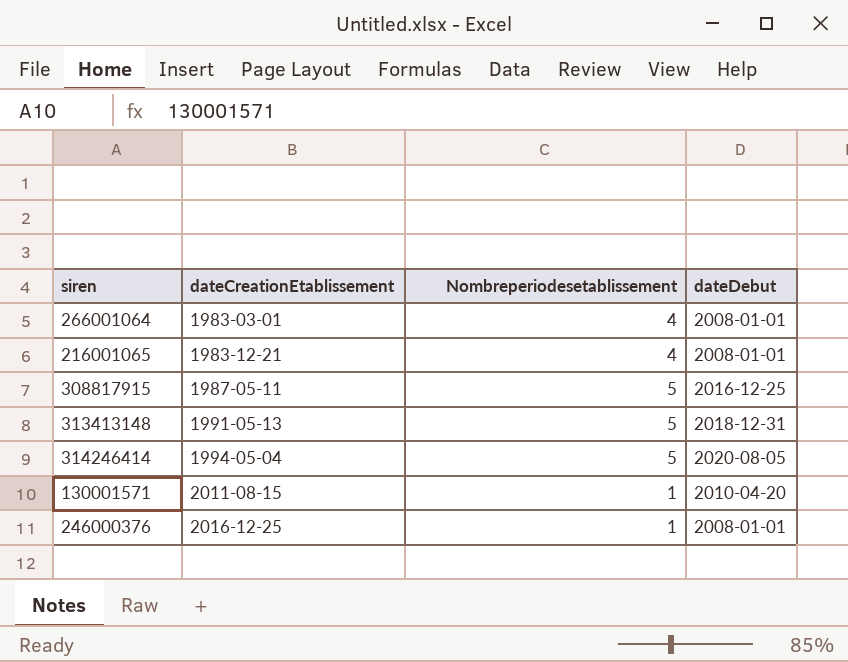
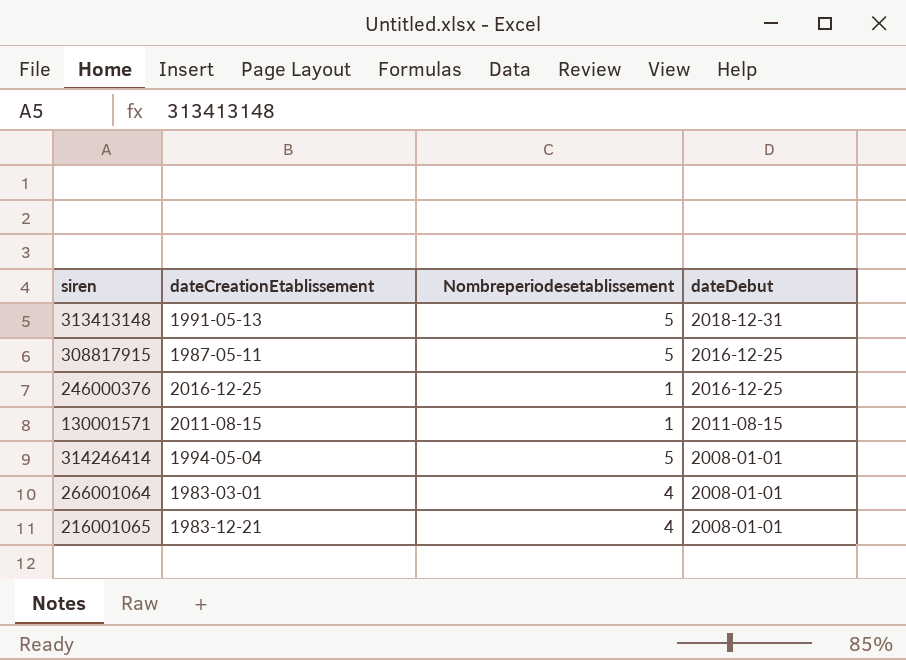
row order: dateCreationEtablissement ascending -> dateDebut descending
246000376 | dateDebut: 2008-01-01 -> 2016-12-25
130001571 | dateDebut: 2010-04-20 -> 2011-08-15
314246414 | dateDebut: 2020-08-05 -> 2008-01-01

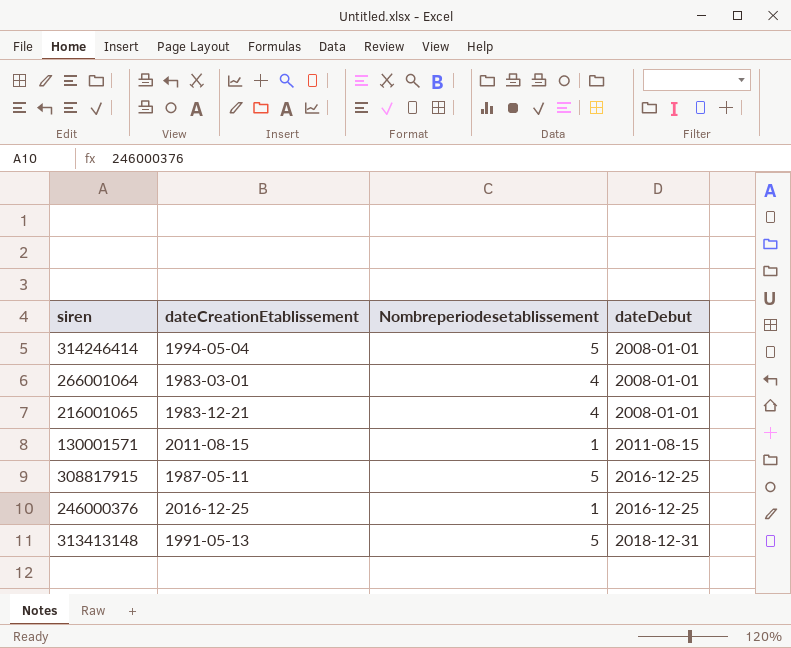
row order: dateDebut descending -> dateDebut ascending

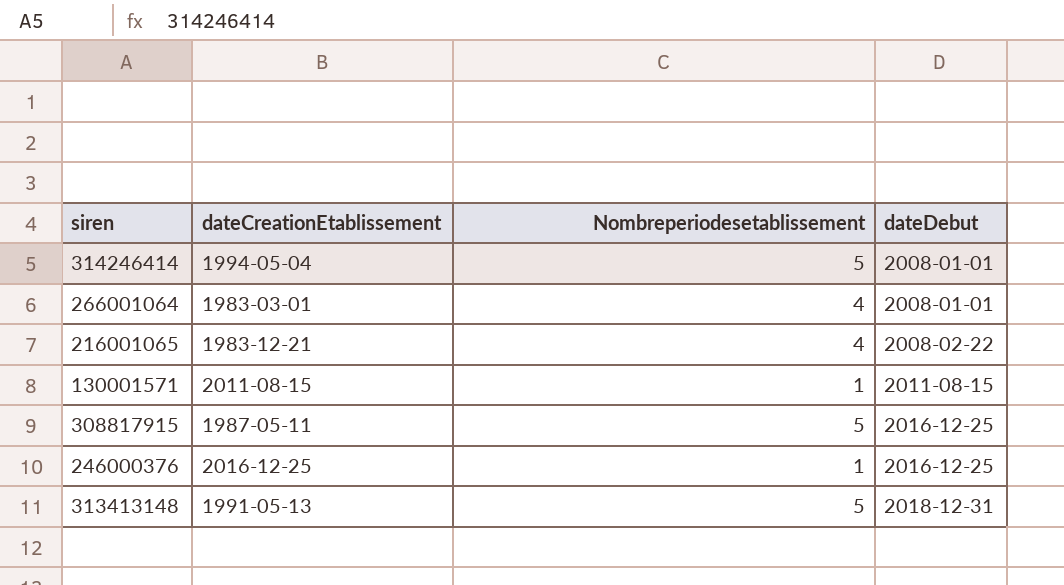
216001065 | dateDebut: 2008-01-01 -> 2008-02-22

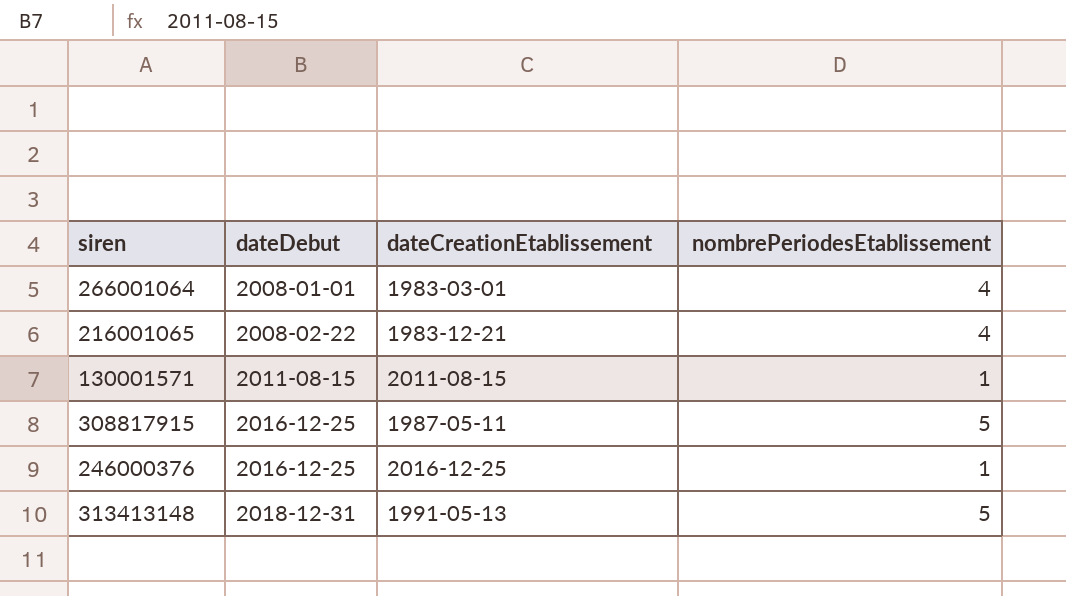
column dateDebut | position: 4 -> 2
column name: Nombreperiodesetablissement -> nombrePeriodesEtablissement
row 314246414: 1994-05-04 | 5 | 2008-01-01 -> none

